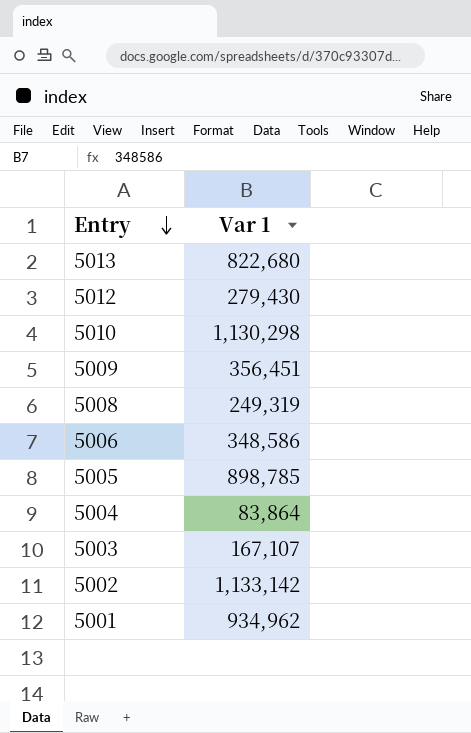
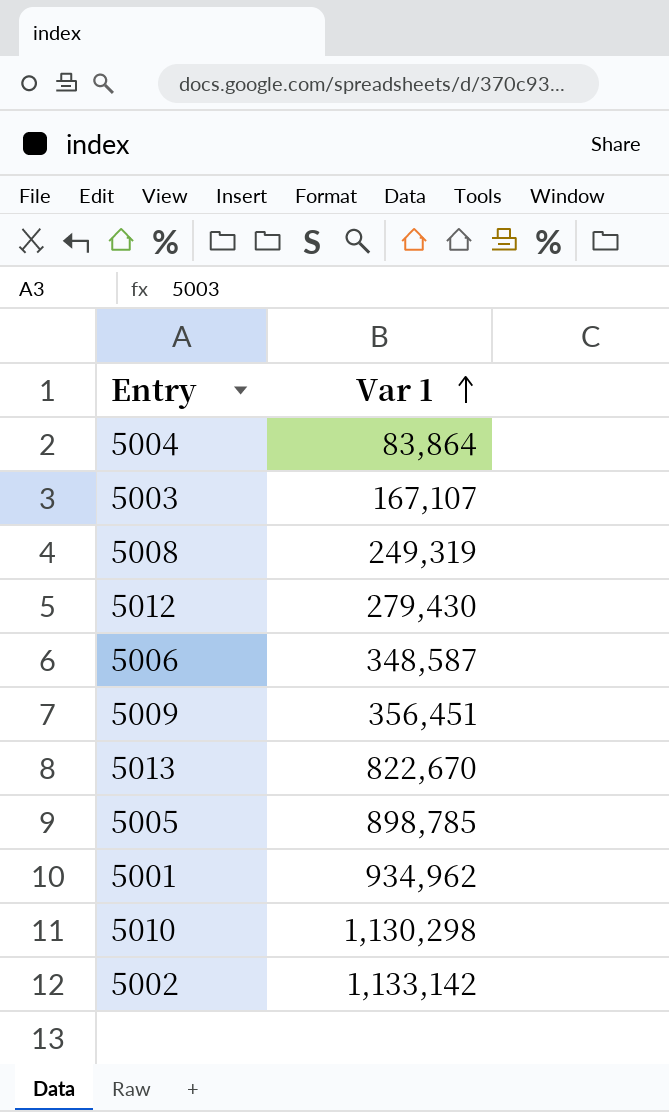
row order: Entry descending -> Var 1 ascending
5006 | Var 1: 348,586 -> 348,587
5013 | Var 1: 822,680 -> 822,670

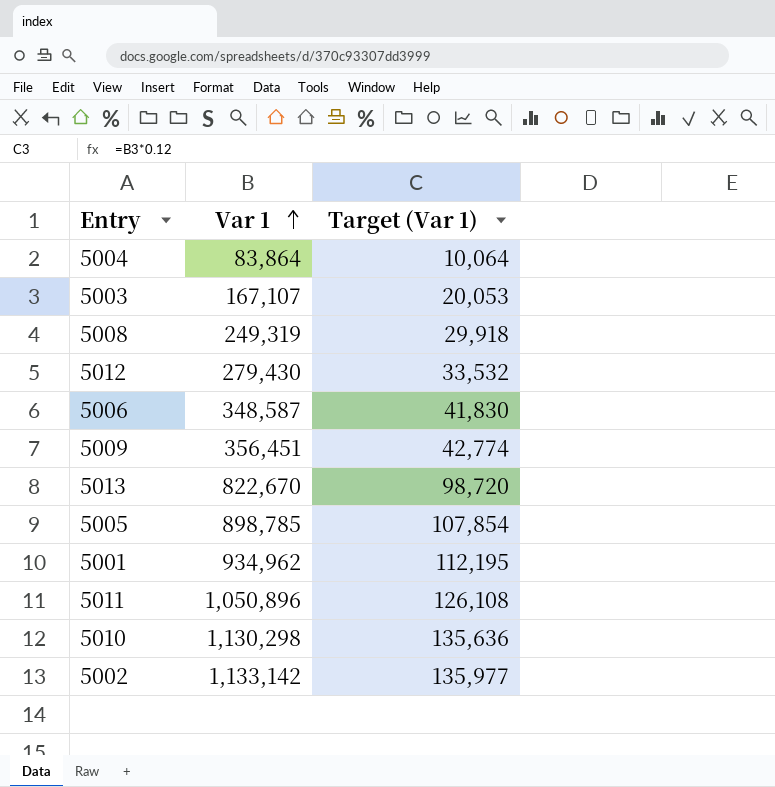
column Target (Var 1) | formula: none -> [Var 1] * 0.12
row 5011: none -> 1,050,896 | 126,108

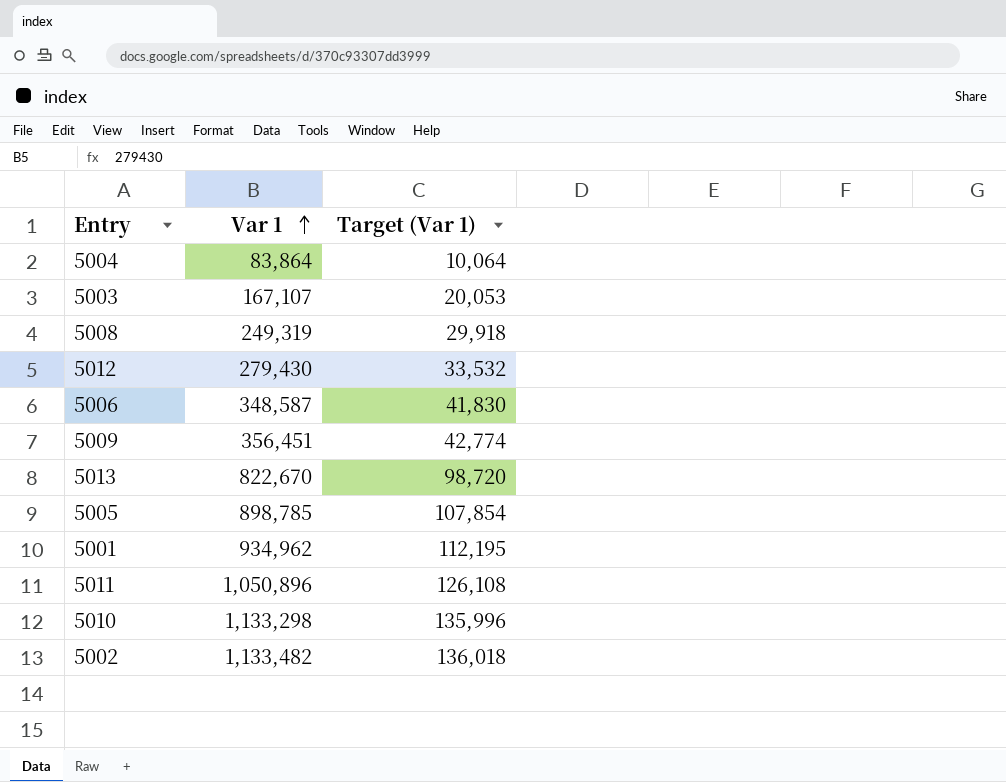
5010 | Var 1: 1,130,298 -> 1,133,298
5010 | Target (Var 1): 135,636 -> 135,996
5002 | Var 1: 1,133,142 -> 1,133,482
5002 | Target (Var 1): 135,977 -> 136,018

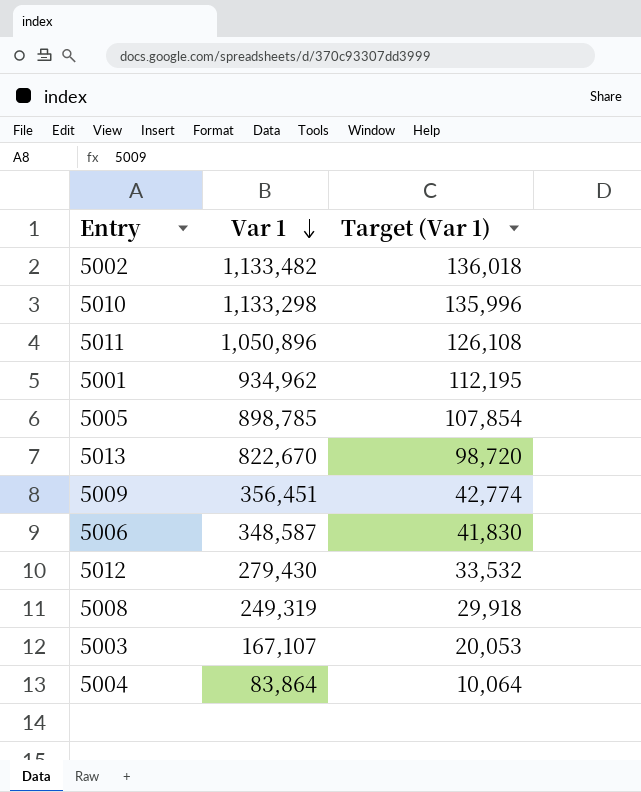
row order: Var 1 ascending -> Var 1 descending

